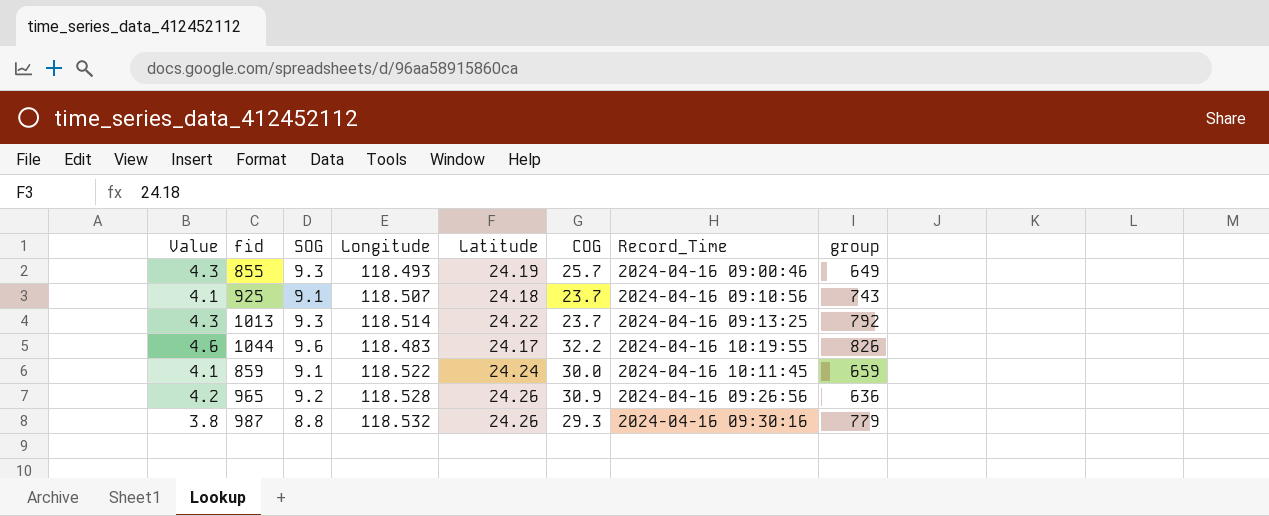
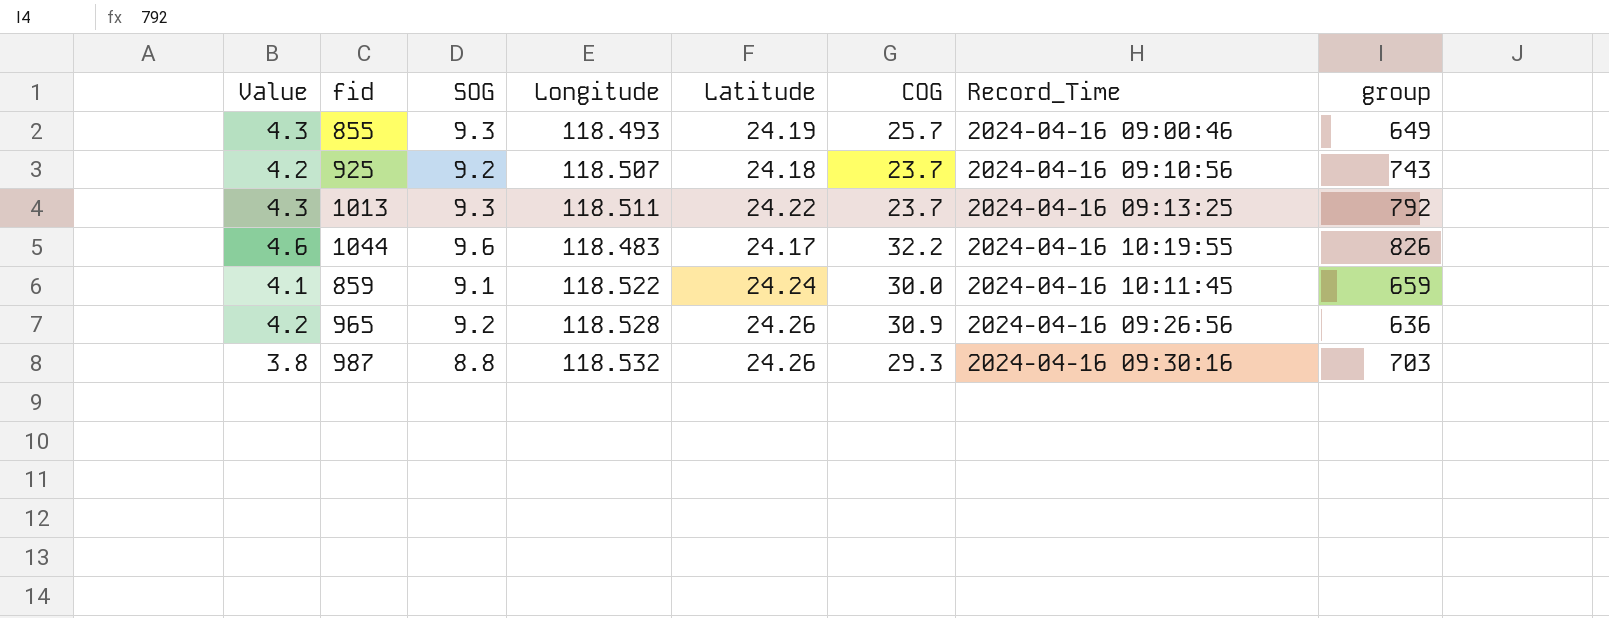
925 | Value: 4.1 -> 4.2
925 | SOG: 9.1 -> 9.2
1013 | Longitude: 118.514 -> 118.511
987 | group: 779 -> 703

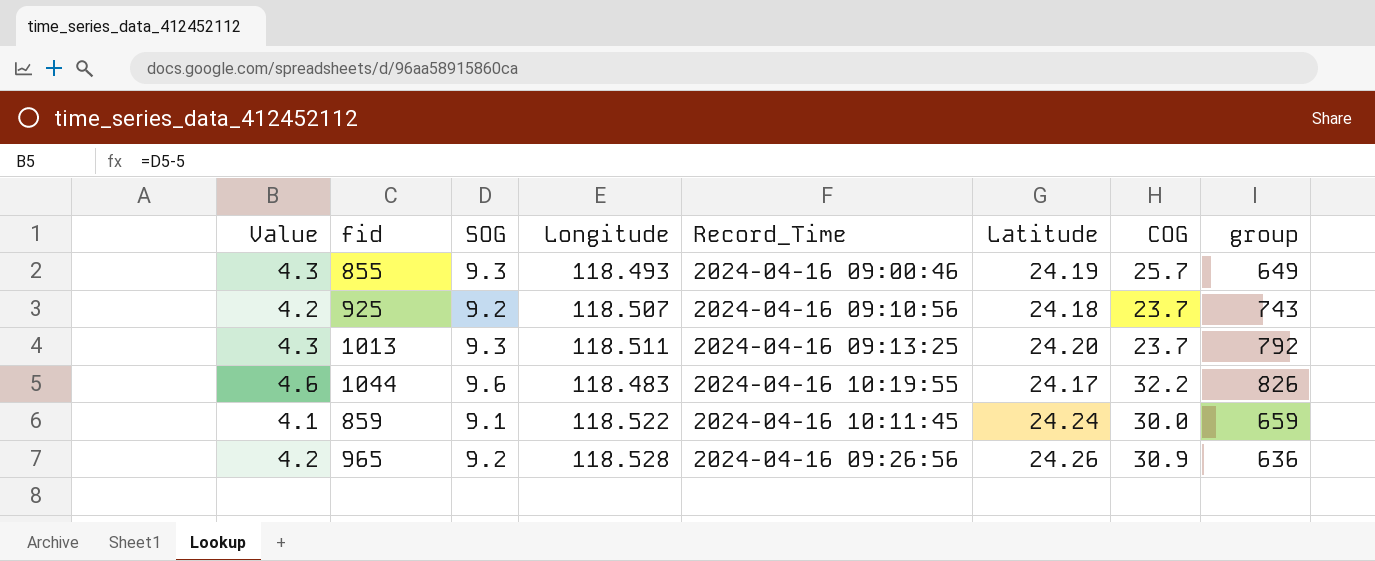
column Record_Time | position: 7 -> 5
row 987: 3.8 | 8.8 | 118.532 | 24.26 | 29.3 | 2024-04-16 09:30:16 | 703 -> none
1013 | Latitude: 24.22 -> 24.20

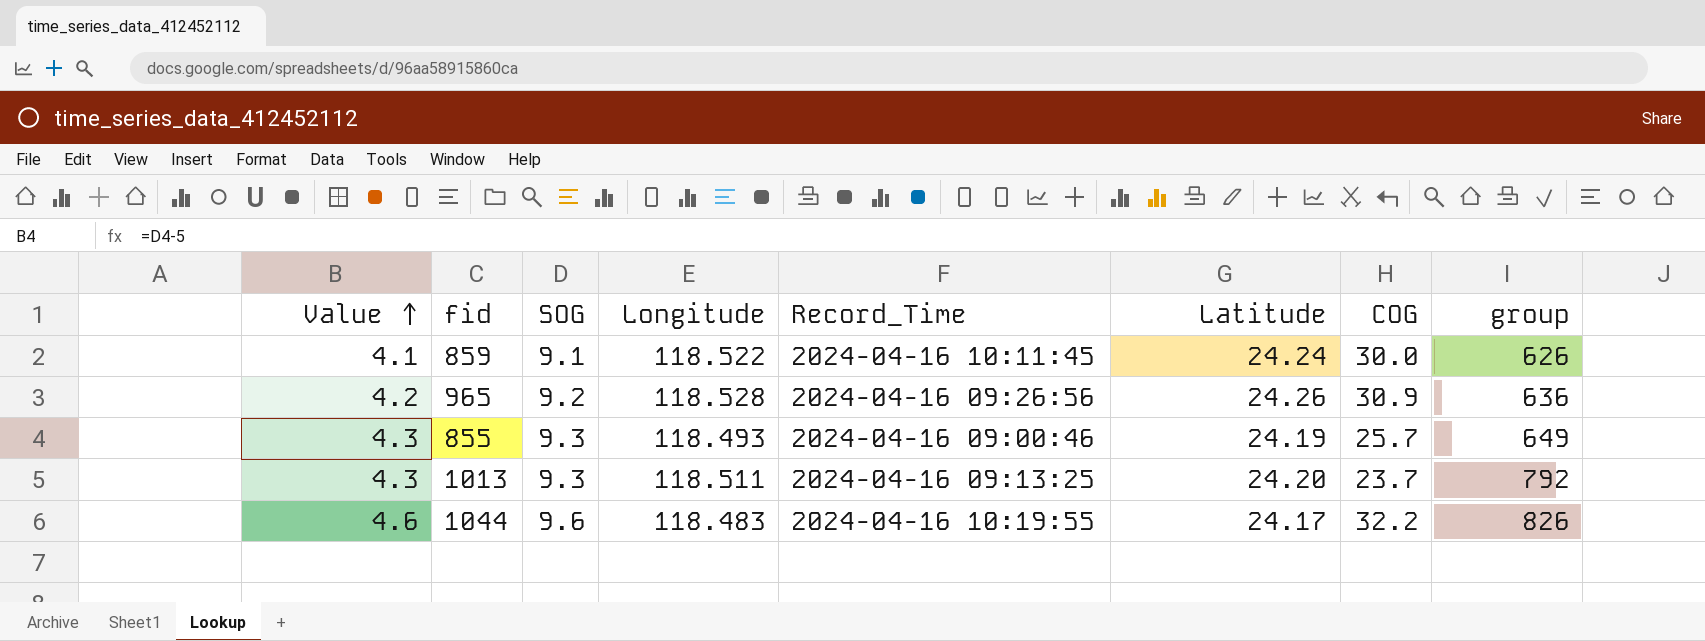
row order: none -> Value ascending
row 925: 4.2 | 9.2 | 118.507 | 2024-04-16 09:10:56 | 24.18 | 23.7 | 743 -> none
859 | group: 659 -> 626

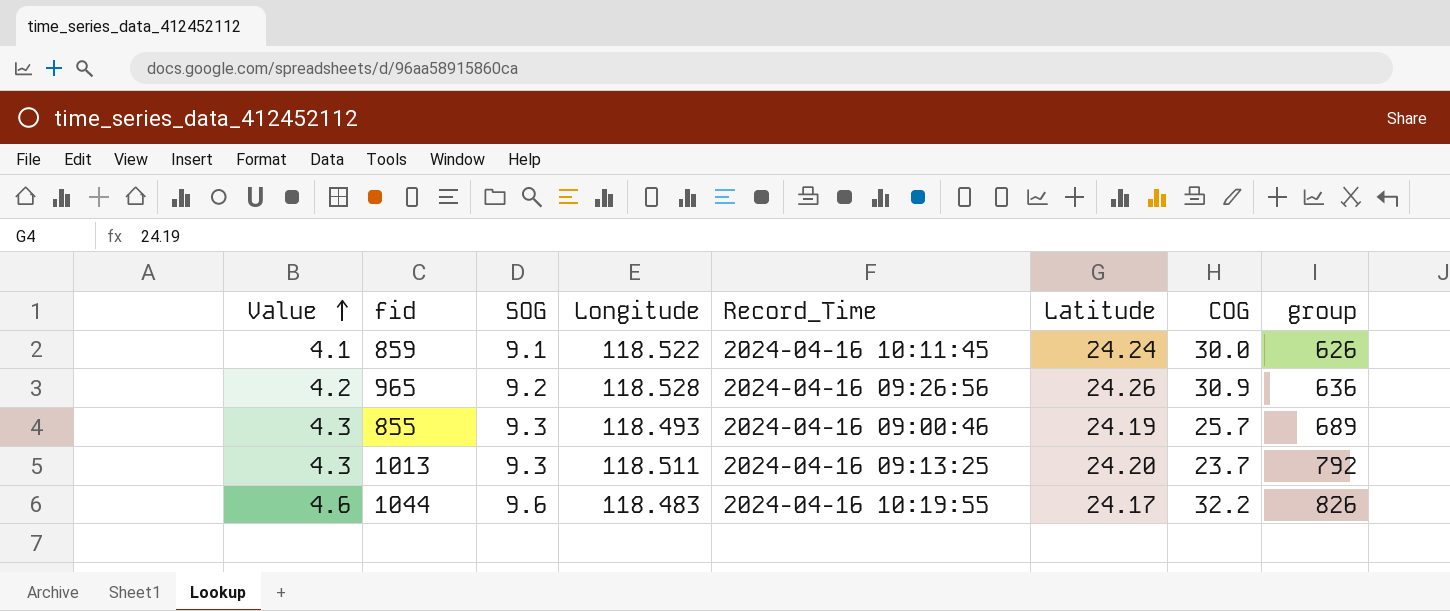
855 | group: 649 -> 689

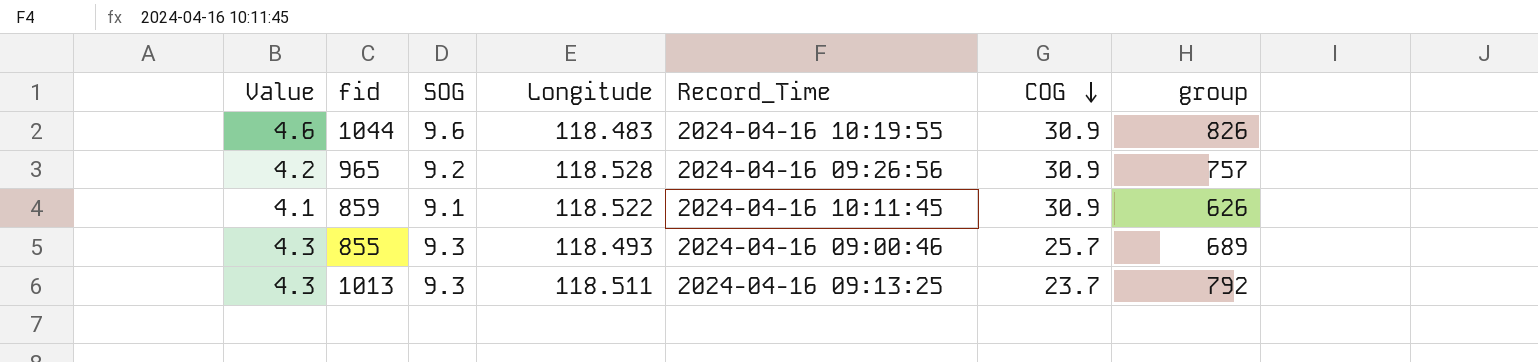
row order: Value ascending -> COG descending
column Latitude | position: 6 -> none
1044 | COG: 32.2 -> 30.9
965 | group: 636 -> 757
859 | COG: 30.0 -> 30.9

